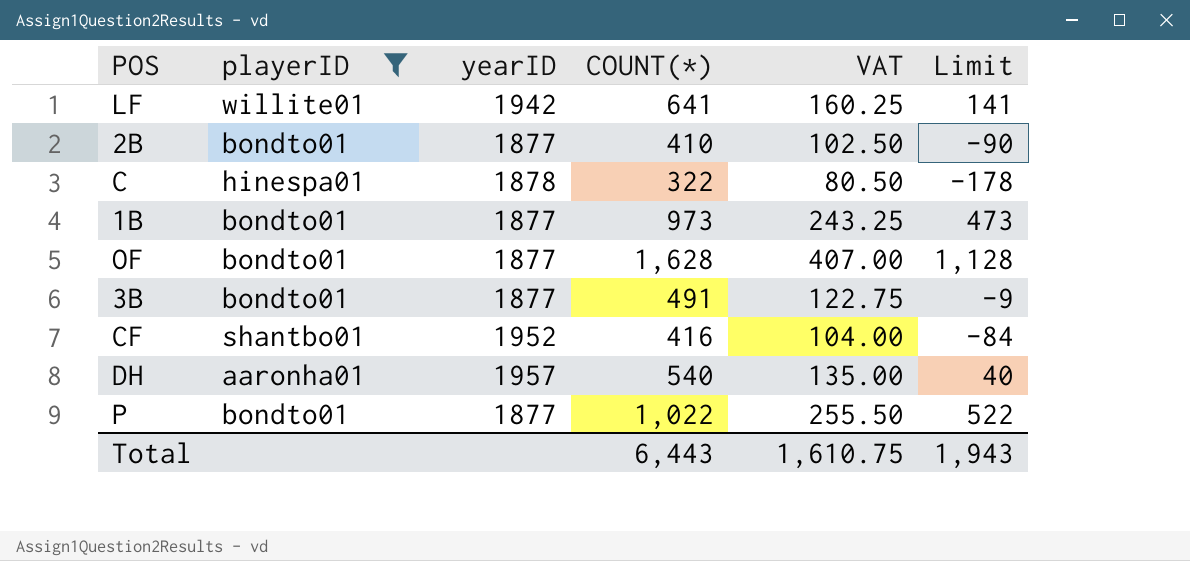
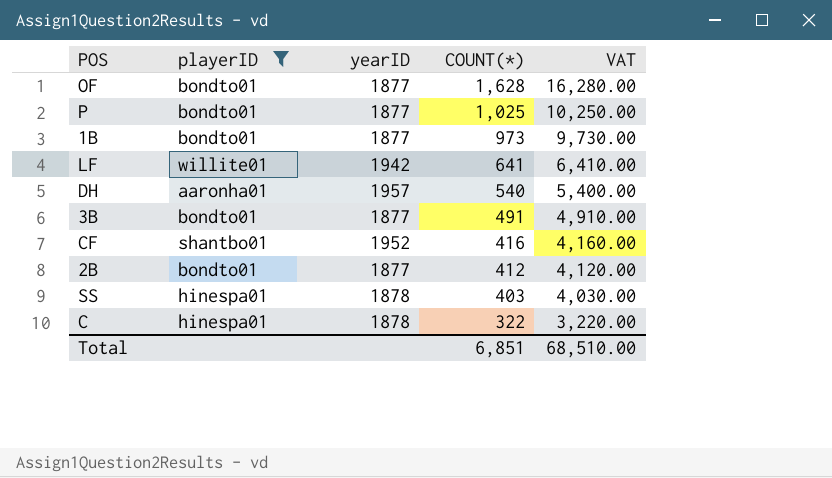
row order: none -> COUNT(*) descending
column Limit | formula: [COUNT(*)] - 500 -> none
column VAT | formula: [COUNT(*)] * 0.25 -> [COUNT(*)] * 10
P | COUNT(*): 1,022 -> 1,025
2B | COUNT(*): 410 -> 412
row SS: none -> hinespa01 | 1878 | 403 | 4,030.00
Total | COUNT(*): 6,443 -> 6,851
Total | VAT: 1,610.75 -> 68,510.00

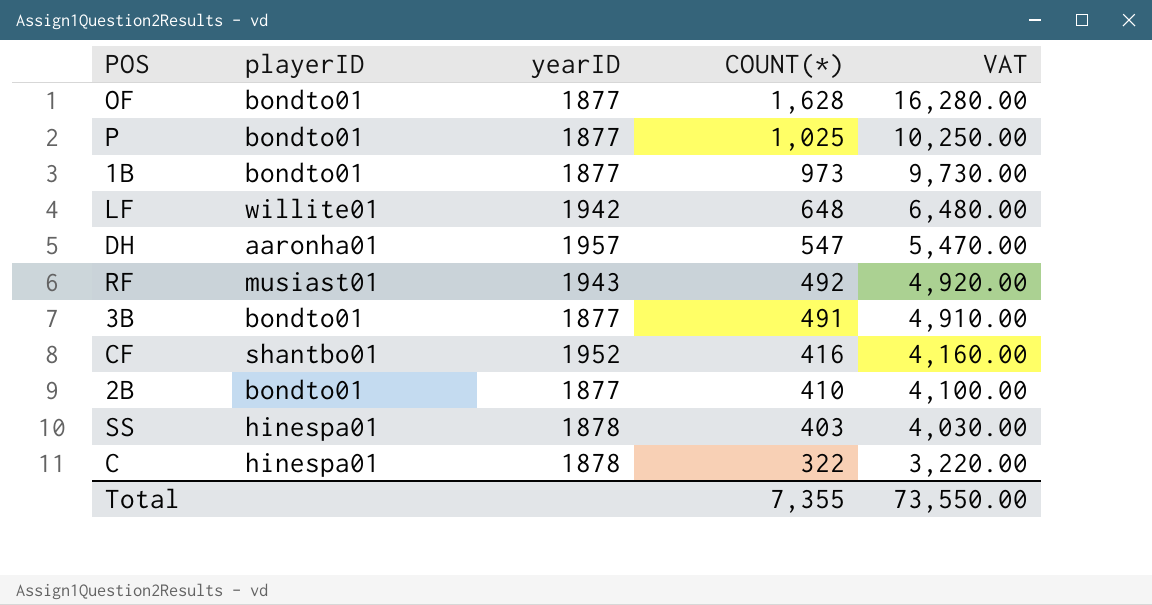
filter: playerID != musiast01 -> none
LF | COUNT(*): 641 -> 648
LF | VAT: 6,410.00 -> 6,480.00
DH | COUNT(*): 540 -> 547
DH | VAT: 5,400.00 -> 5,470.00
2B | COUNT(*): 412 -> 410
2B | VAT: 4,120.00 -> 4,100.00
Total | COUNT(*): 6,851 -> 7,355
Total | VAT: 68,510.00 -> 73,550.00

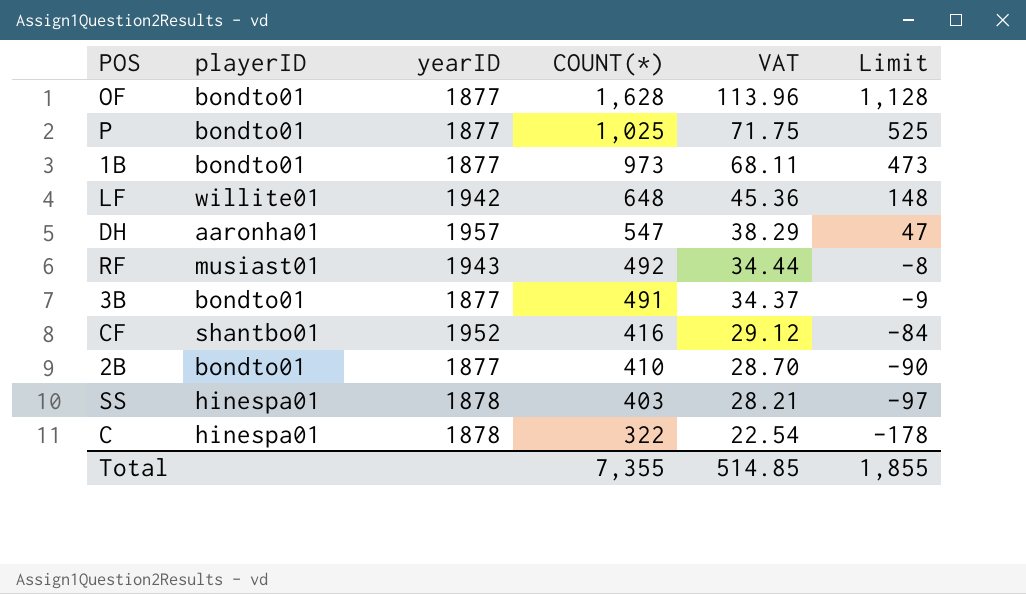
column VAT | formula: [COUNT(*)] * 10 -> [COUNT(*)] * 0.07
column Limit | formula: none -> [COUNT(*)] - 500
Total | VAT: 73,550.00 -> 514.85

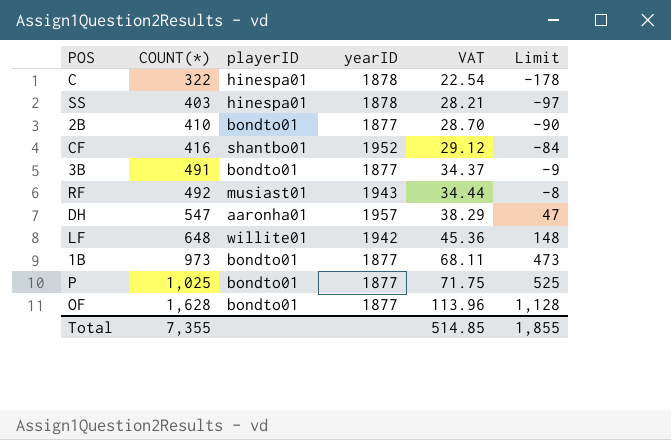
row order: COUNT(*) descending -> COUNT(*) ascending
column COUNT(*) | position: 4 -> 2

